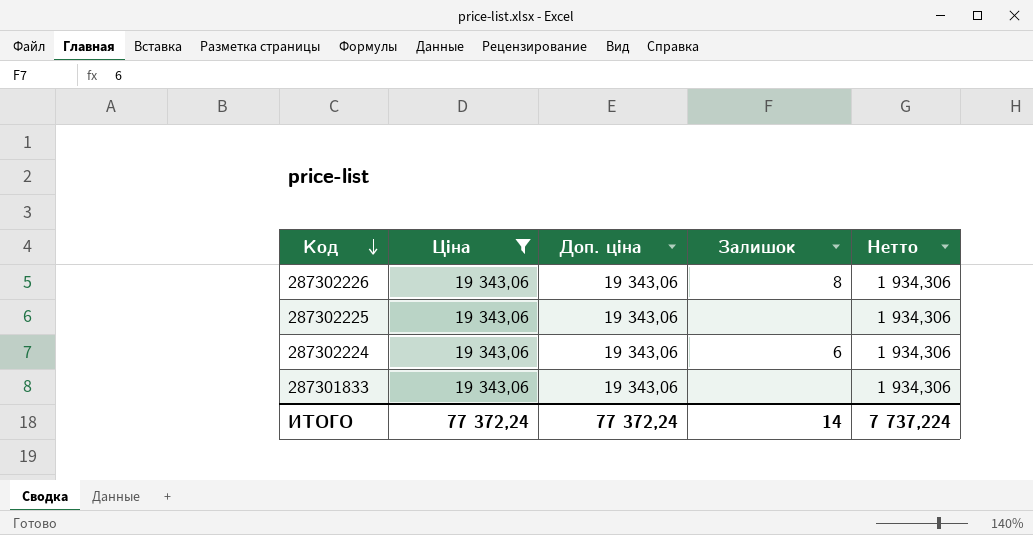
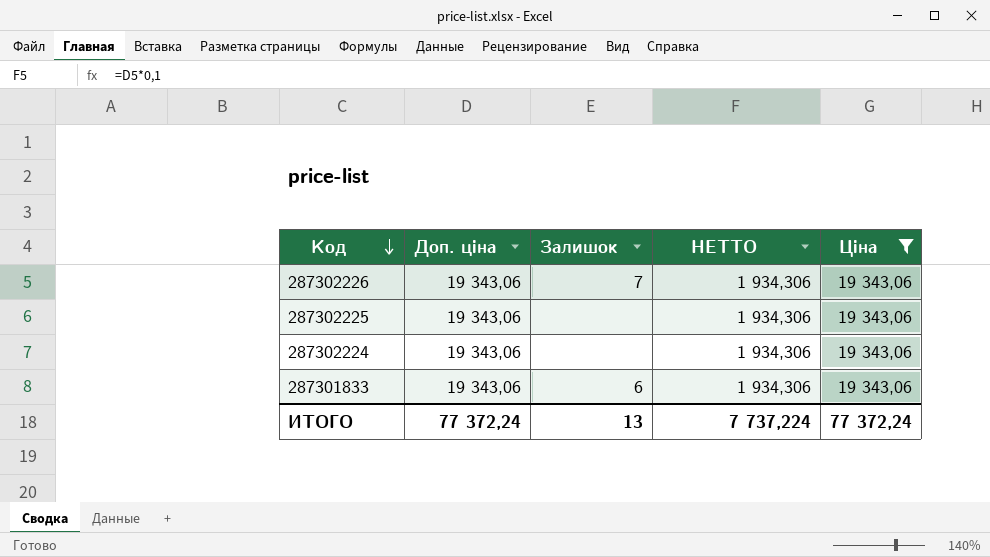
column name: Нетто -> НЕТТО
column Ціна | position: 2 -> 5
287302226 | Залишок: 8 -> 7
287302224 | Залишок: 6 -> none
287301833 | Залишок: none -> 6
ИТОГО | Залишок: 14 -> 13

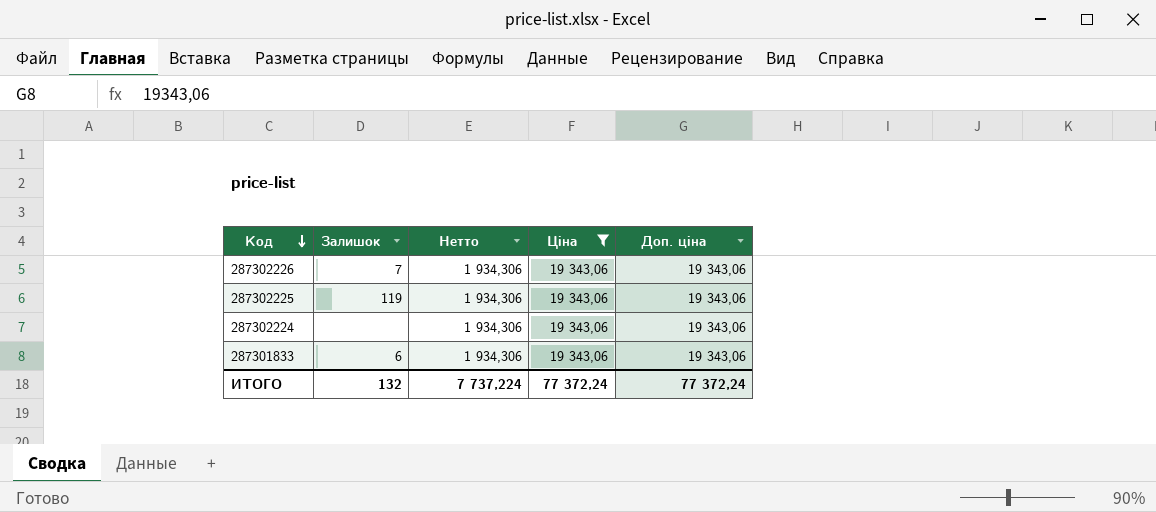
column name: НЕТТО -> Нетто
column Доп. ціна | position: 2 -> 5
287302225 | Залишок: none -> 119
ИТОГО | Залишок: 13 -> 132

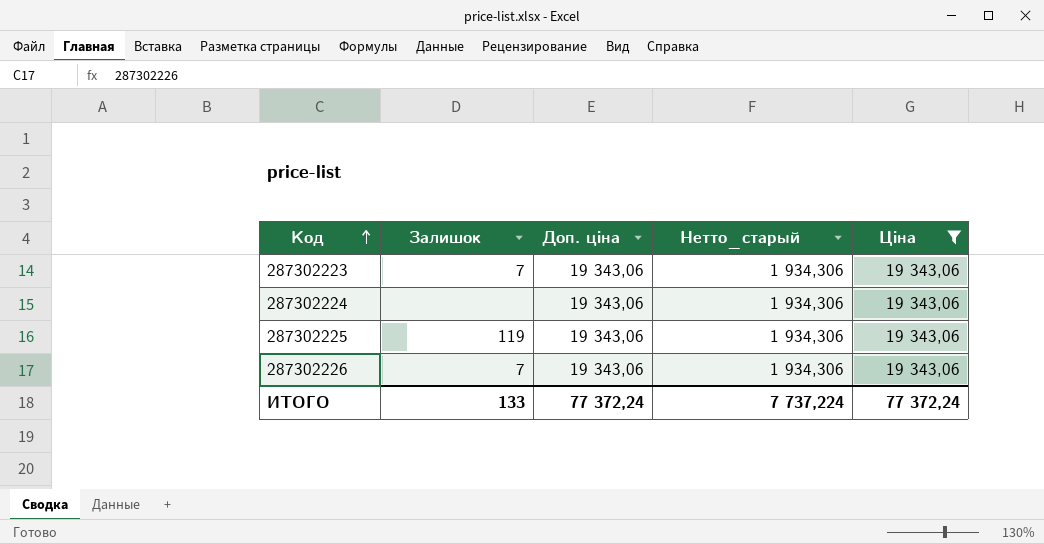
row order: Код descending -> Код ascending
column Доп. ціна | position: 5 -> 3
column name: Нетто -> Нетто_старый
row 287301833: 6 | 1 934,306 | 19 343,06 | 19 343,06 -> none
row 287302223: none -> 7 | 19 343,06 | 1 934,306 | 19 343,06
ИТОГО | Залишок: 132 -> 133

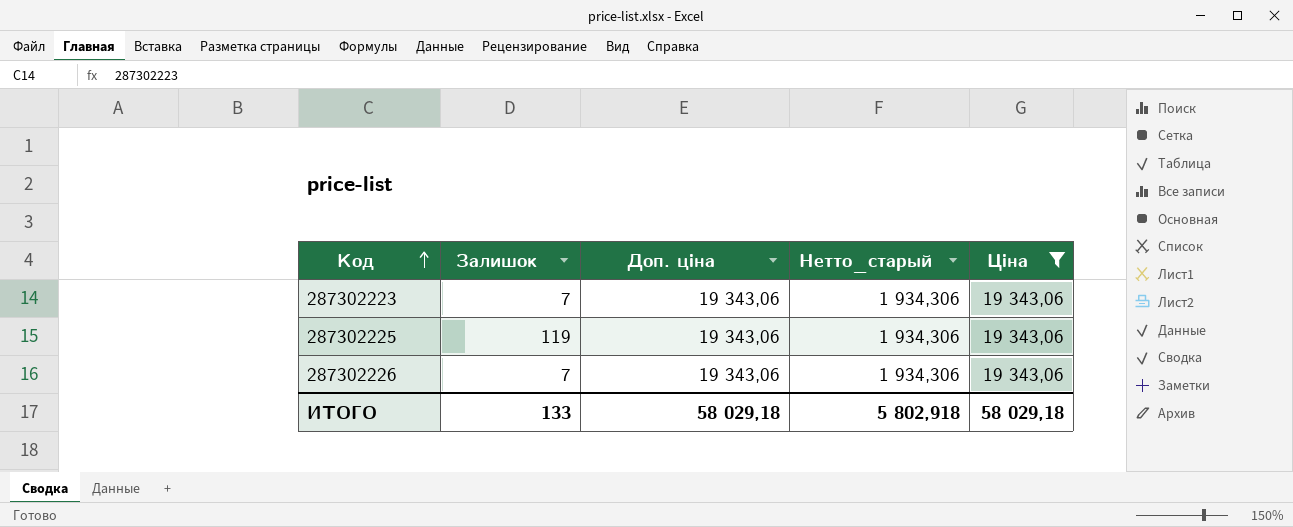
row 287302224: none | 19 343,06 | 1 934,306 | 19 343,06 -> none
ИТОГО | Доп. ціна: 77 372,24 -> 58 029,18
ИТОГО | Нетто_старый: 7 737,224 -> 5 802,918
ИТОГО | Ціна: 77 372,24 -> 58 029,18

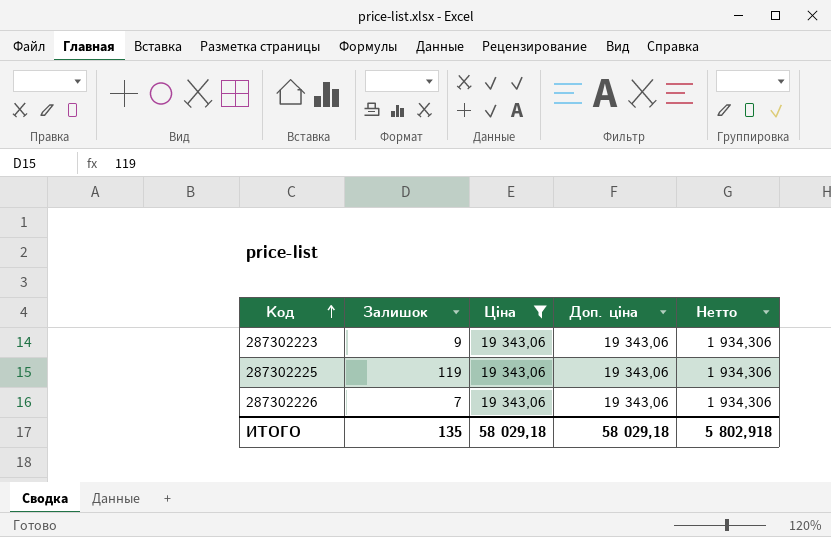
column Ціна | position: 5 -> 3
column name: Нетто_старый -> Нетто
287302223 | Залишок: 7 -> 9
ИТОГО | Залишок: 133 -> 135

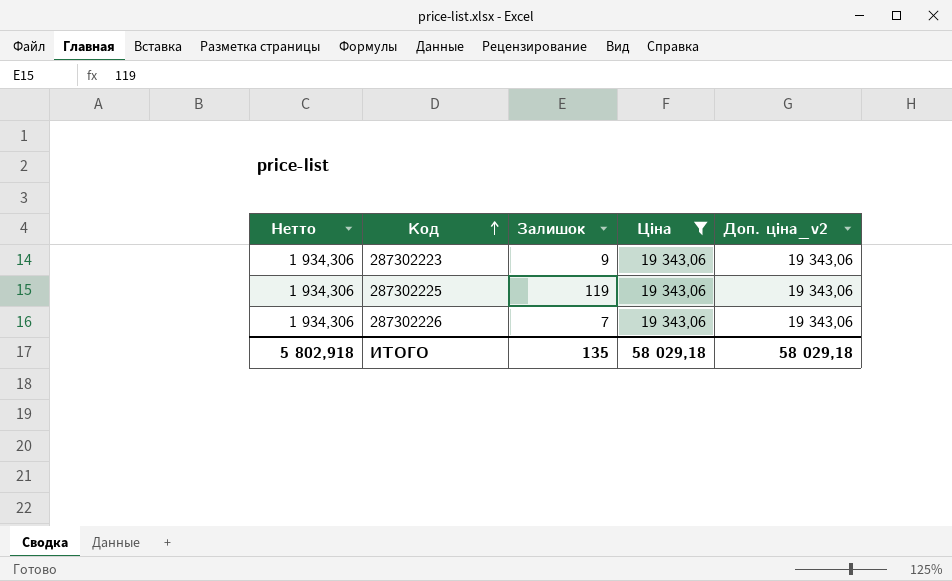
column Нетто | position: 5 -> 1
column name: Доп. ціна -> Доп. ціна_v2

